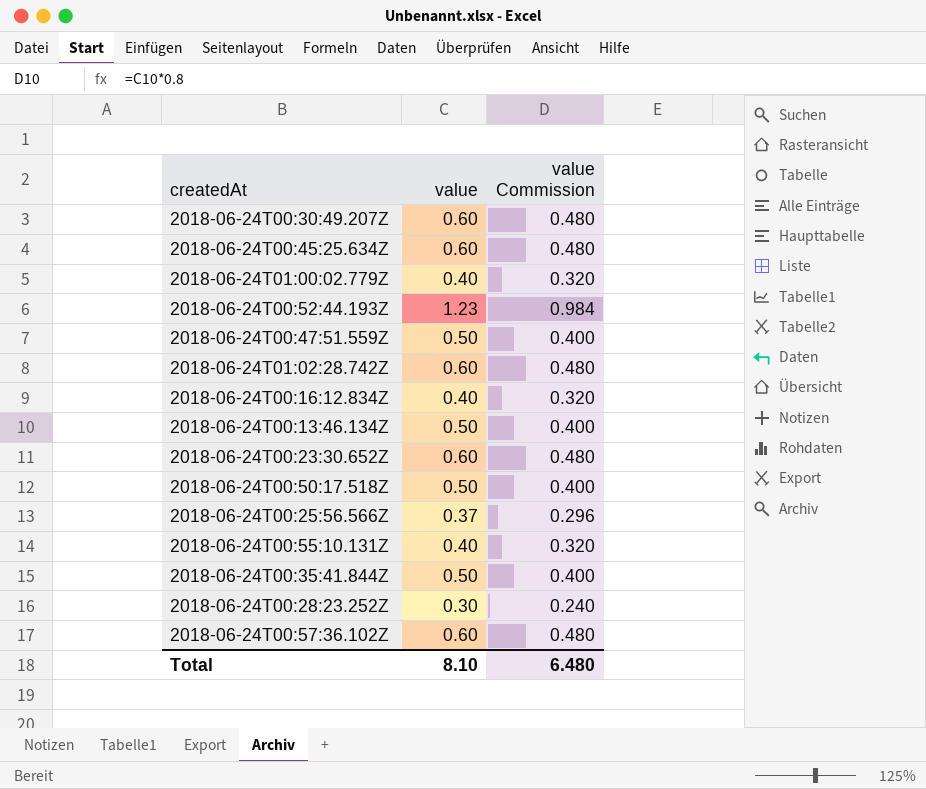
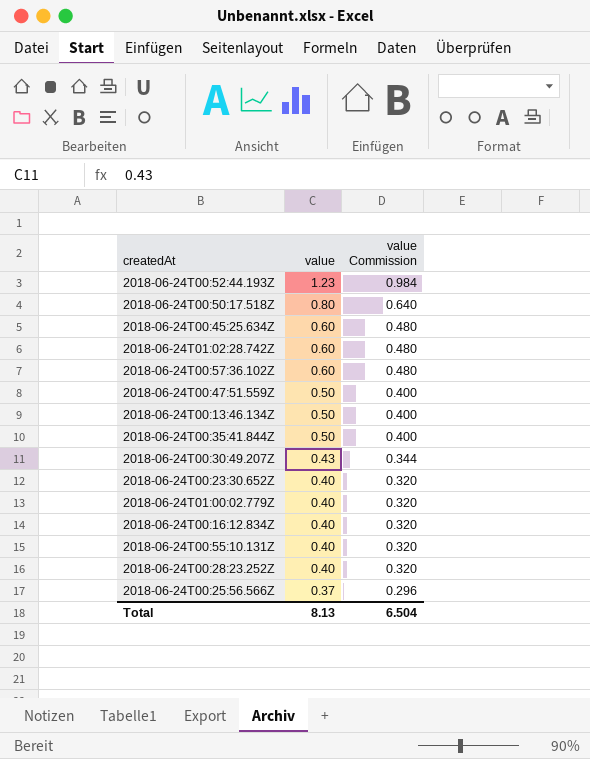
row order: none -> value descending
2018-06-24T00:50:17.518Z | value: 0.50 -> 0.80
2018-06-24T00:50:17.518Z | value Commission: 0.400 -> 0.640
2018-06-24T00:30:49.207Z | value: 0.60 -> 0.43
2018-06-24T00:30:49.207Z | value Commission: 0.480 -> 0.344
2018-06-24T00:23:30.652Z | value: 0.60 -> 0.40
2018-06-24T00:23:30.652Z | value Commission: 0.480 -> 0.320
2018-06-24T00:28:23.252Z | value: 0.30 -> 0.40
2018-06-24T00:28:23.252Z | value Commission: 0.240 -> 0.320
Total | value: 8.10 -> 8.13
Total | value Commission: 6.480 -> 6.504

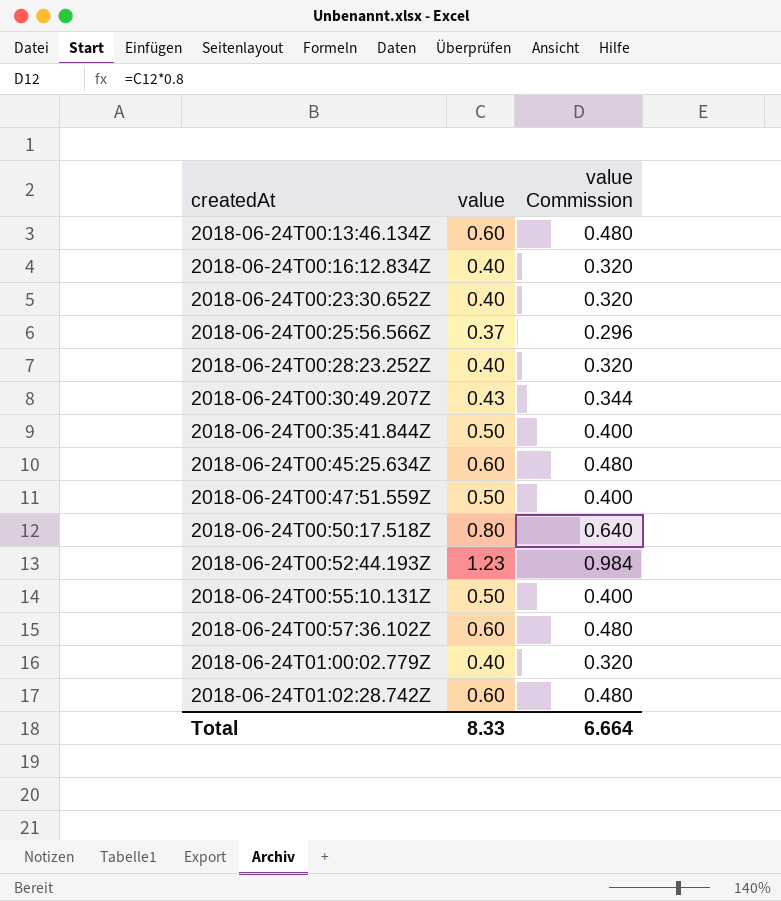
row order: value descending -> createdAt ascending
2018-06-24T00:13:46.134Z | value: 0.50 -> 0.60
2018-06-24T00:13:46.134Z | value Commission: 0.400 -> 0.480
2018-06-24T00:55:10.131Z | value: 0.40 -> 0.50
2018-06-24T00:55:10.131Z | value Commission: 0.320 -> 0.400
Total | value: 8.13 -> 8.33
Total | value Commission: 6.504 -> 6.664

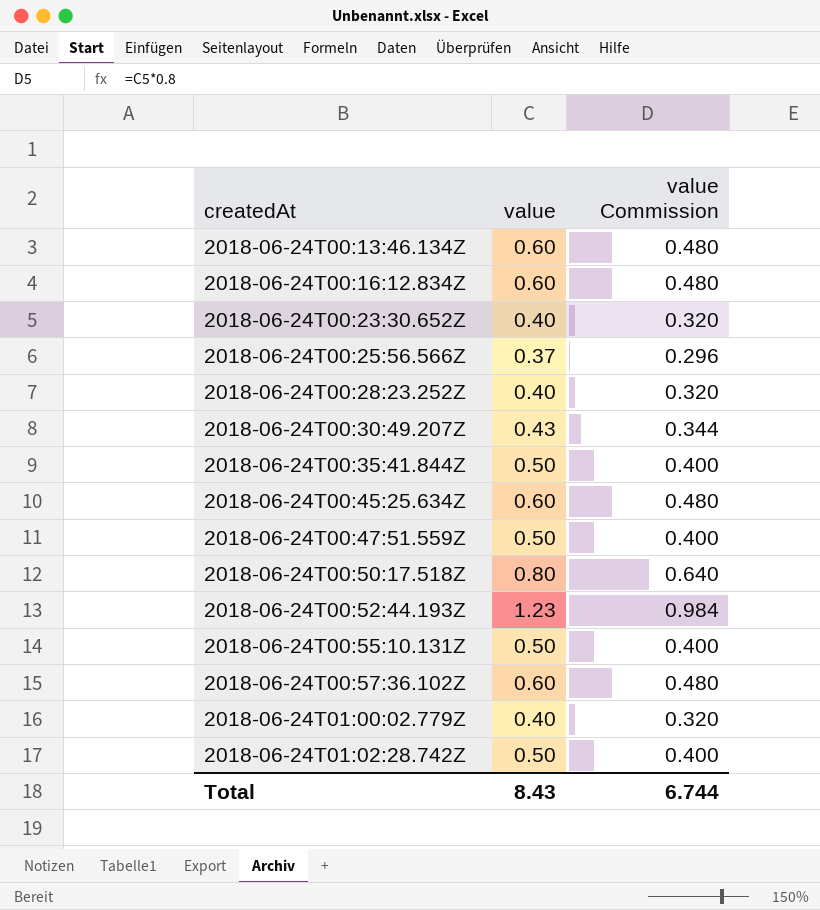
2018-06-24T00:16:12.834Z | value: 0.40 -> 0.60
2018-06-24T00:16:12.834Z | value Commission: 0.320 -> 0.480
2018-06-24T01:02:28.742Z | value: 0.60 -> 0.50
2018-06-24T01:02:28.742Z | value Commission: 0.480 -> 0.400
Total | value: 8.33 -> 8.43
Total | value Commission: 6.664 -> 6.744

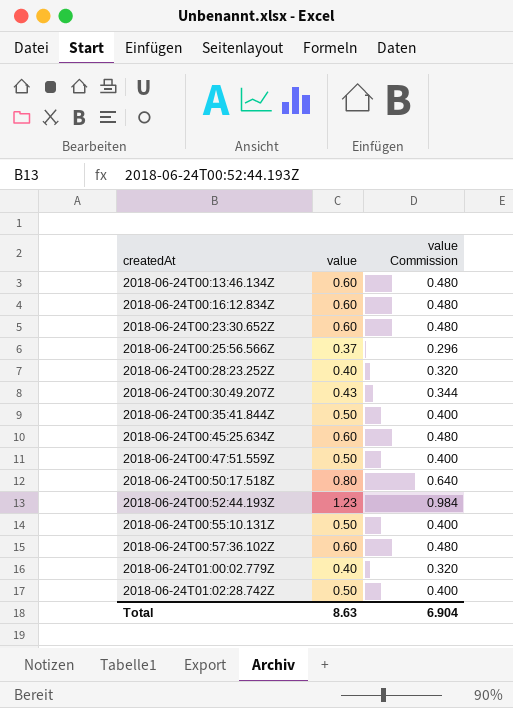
2018-06-24T00:23:30.652Z | value: 0.40 -> 0.60
2018-06-24T00:23:30.652Z | value Commission: 0.320 -> 0.480
Total | value: 8.43 -> 8.63
Total | value Commission: 6.744 -> 6.904

